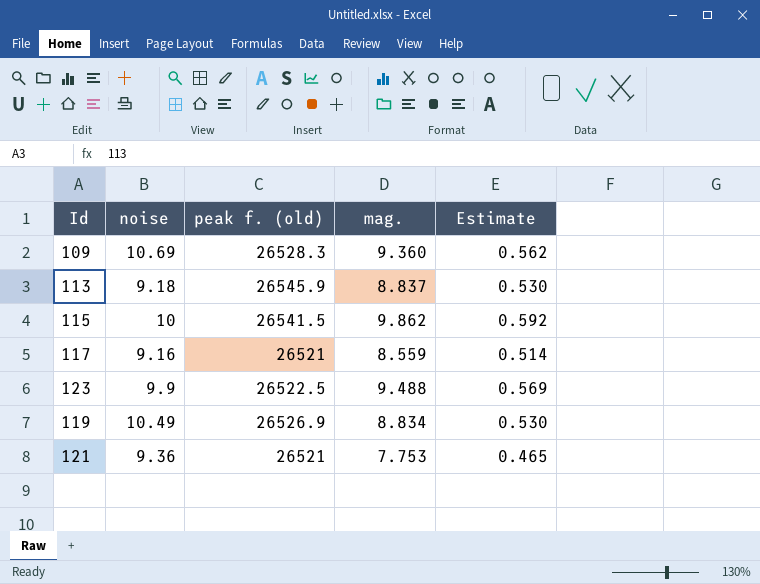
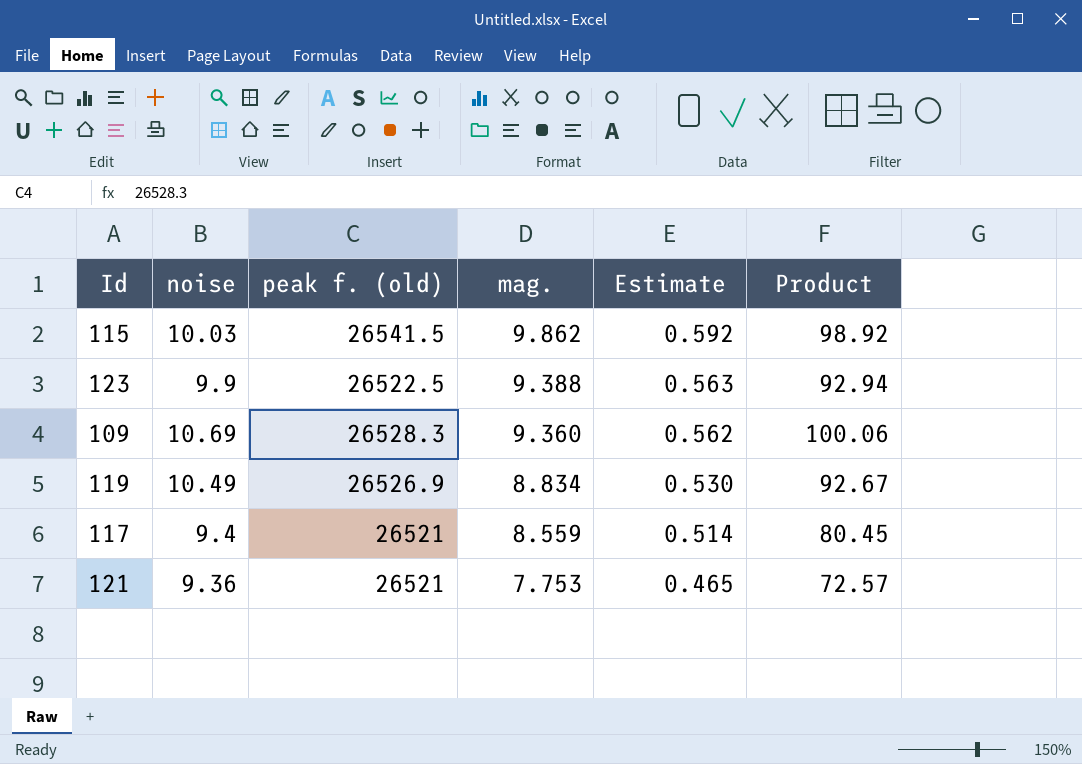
row order: none -> mag. descending
column Product | formula: none -> [noise] * [mag.]
row 113: 9.18 | 26545.9 | 8.837 | 0.530 -> none
115 | noise: 10 -> 10.03
123 | mag.: 9.488 -> 9.388
123 | Estimate: 0.569 -> 0.563
117 | noise: 9.16 -> 9.4

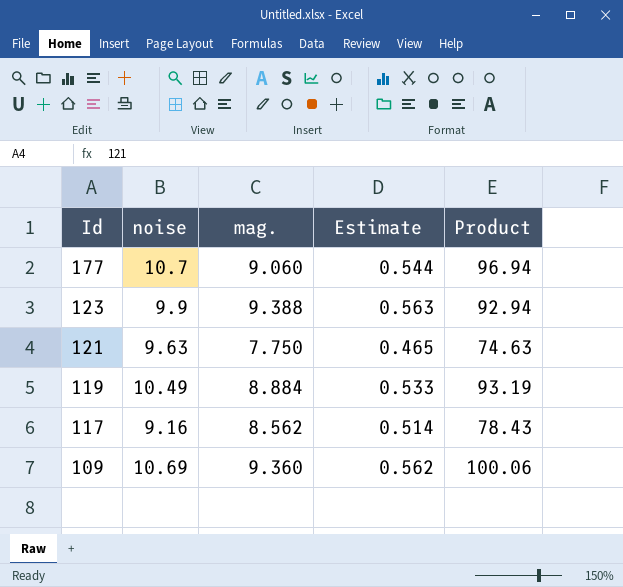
row order: mag. descending -> Id descending
column peak f. (old) | position: 3 -> none
row 115: 10.03 | 26541.5 | 9.862 | 0.592 | 98.92 -> none
row 177: none -> 10.7 | 9.060 | 0.544 | 96.94
121 | noise: 9.36 -> 9.63
121 | mag.: 7.753 -> 7.750
121 | Product: 72.57 -> 74.63
119 | mag.: 8.834 -> 8.884
119 | Estimate: 0.530 -> 0.533
119 | Product: 92.67 -> 93.19
117 | noise: 9.4 -> 9.16
117 | mag.: 8.559 -> 8.562
117 | Product: 80.45 -> 78.43

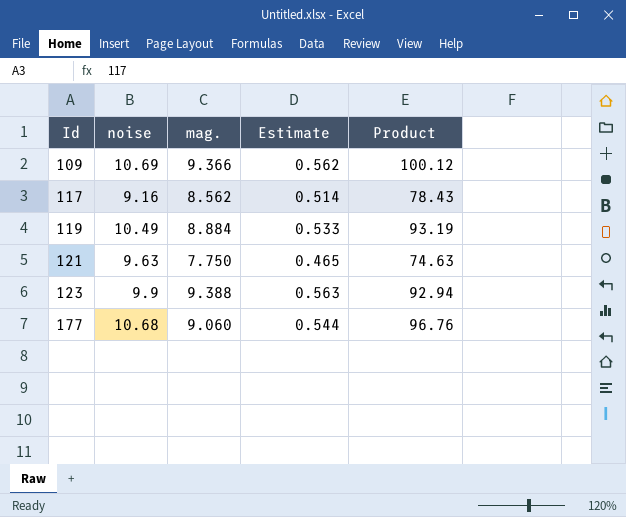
row order: Id descending -> Id ascending
109 | mag.: 9.360 -> 9.366
109 | Product: 100.06 -> 100.12
177 | noise: 10.7 -> 10.68
177 | Product: 96.94 -> 96.76

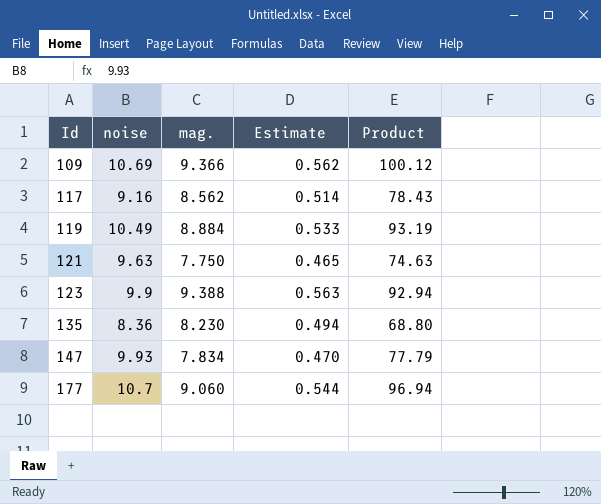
row 135: none -> 8.36 | 8.230 | 0.494 | 68.80
row 147: none -> 9.93 | 7.834 | 0.470 | 77.79
177 | noise: 10.68 -> 10.7
177 | Product: 96.76 -> 96.94

